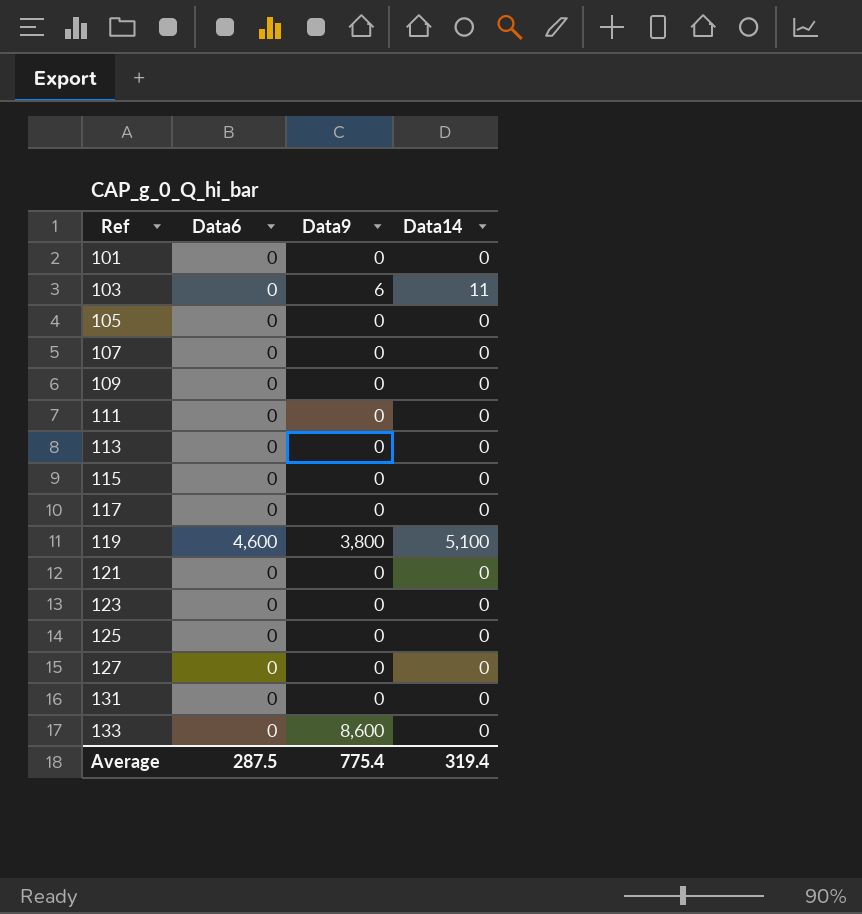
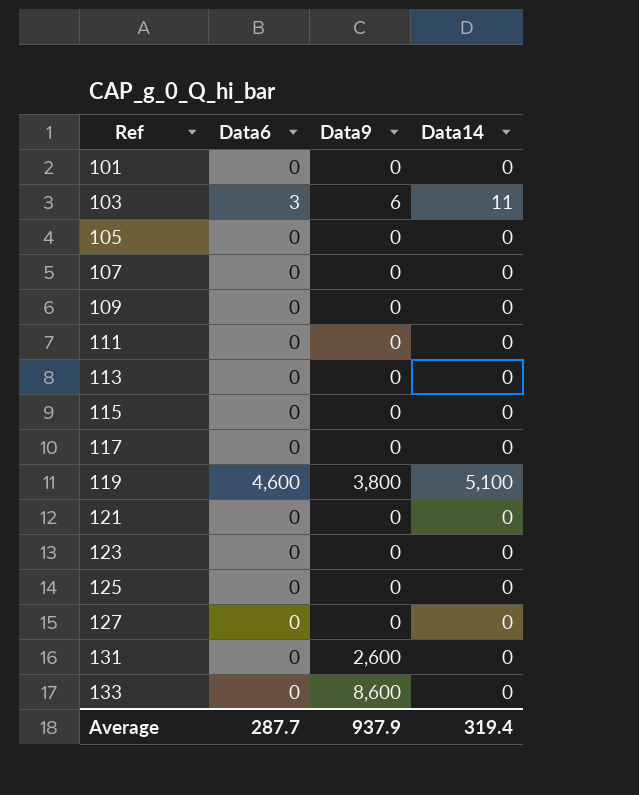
103 | Data6: 0 -> 3
131 | Data9: 0 -> 2,600
Average | Data6: 287.5 -> 287.7
Average | Data9: 775.4 -> 937.9

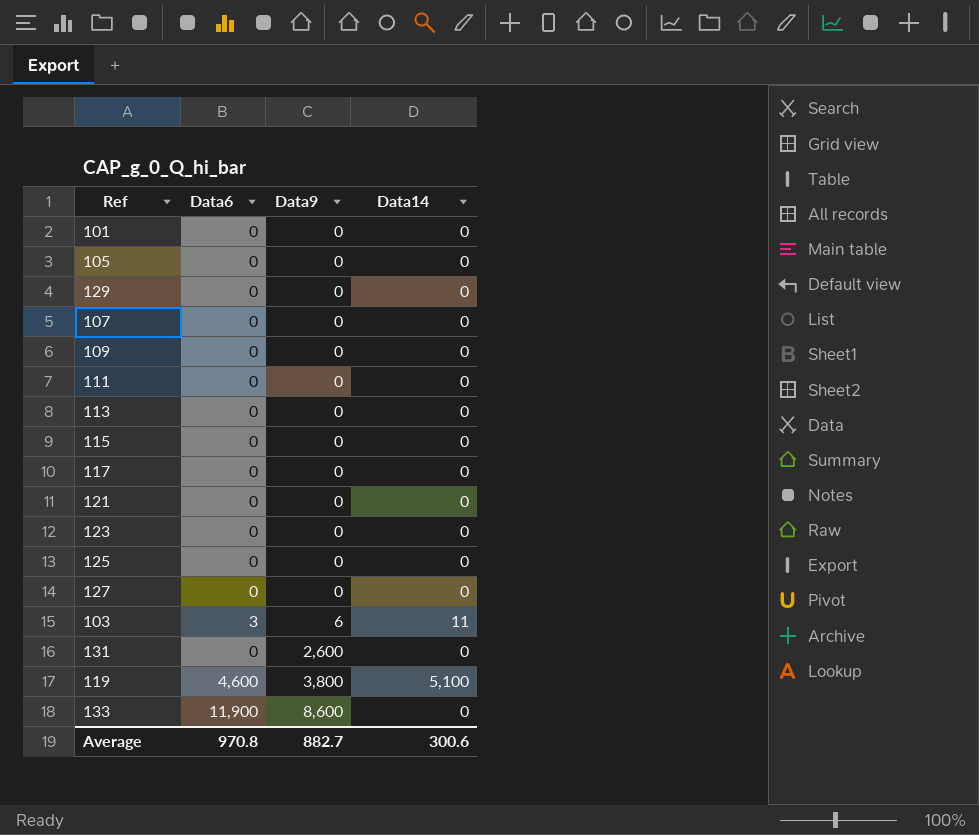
row order: Ref ascending -> Data9 ascending
row 129: none -> 0 | 0 | 0
133 | Data6: 0 -> 11,900
Average | Data6: 287.7 -> 970.8
Average | Data9: 937.9 -> 882.7
Average | Data14: 319.4 -> 300.6

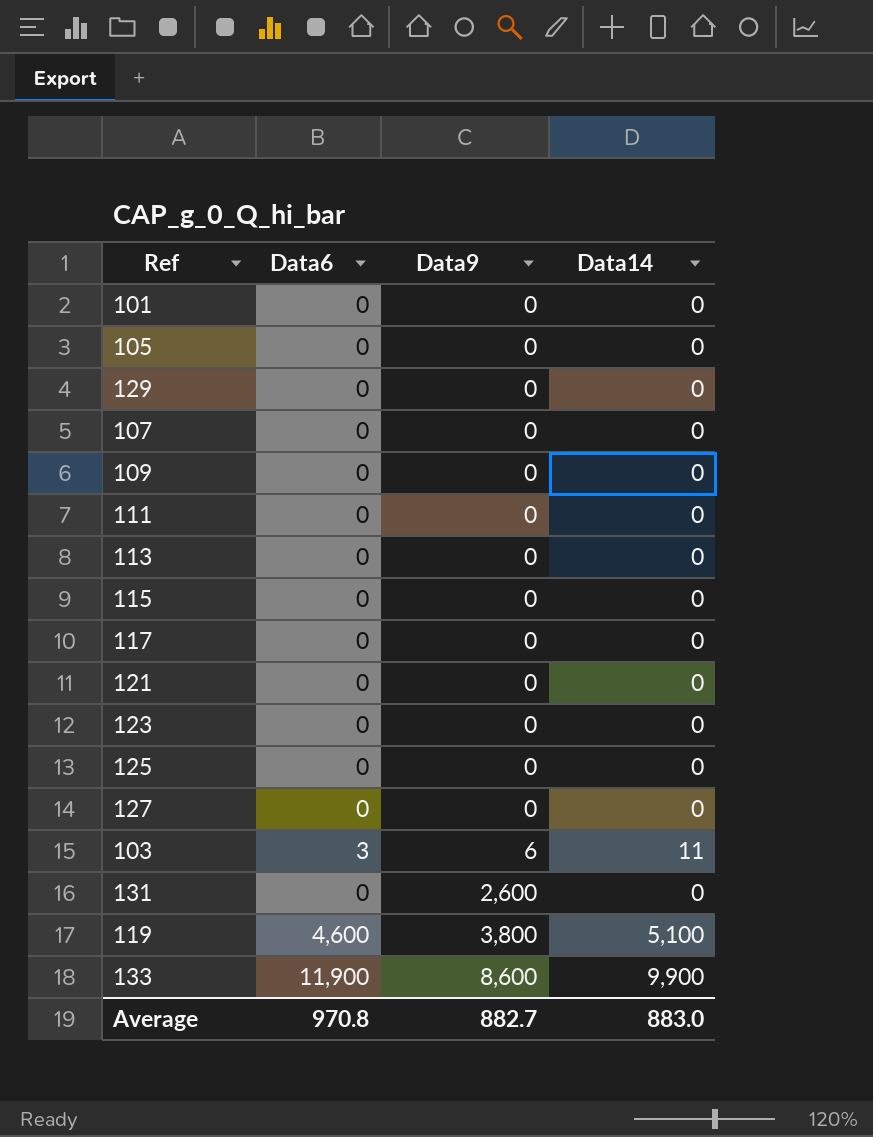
133 | Data14: 0 -> 9,900
Average | Data14: 300.6 -> 883.0

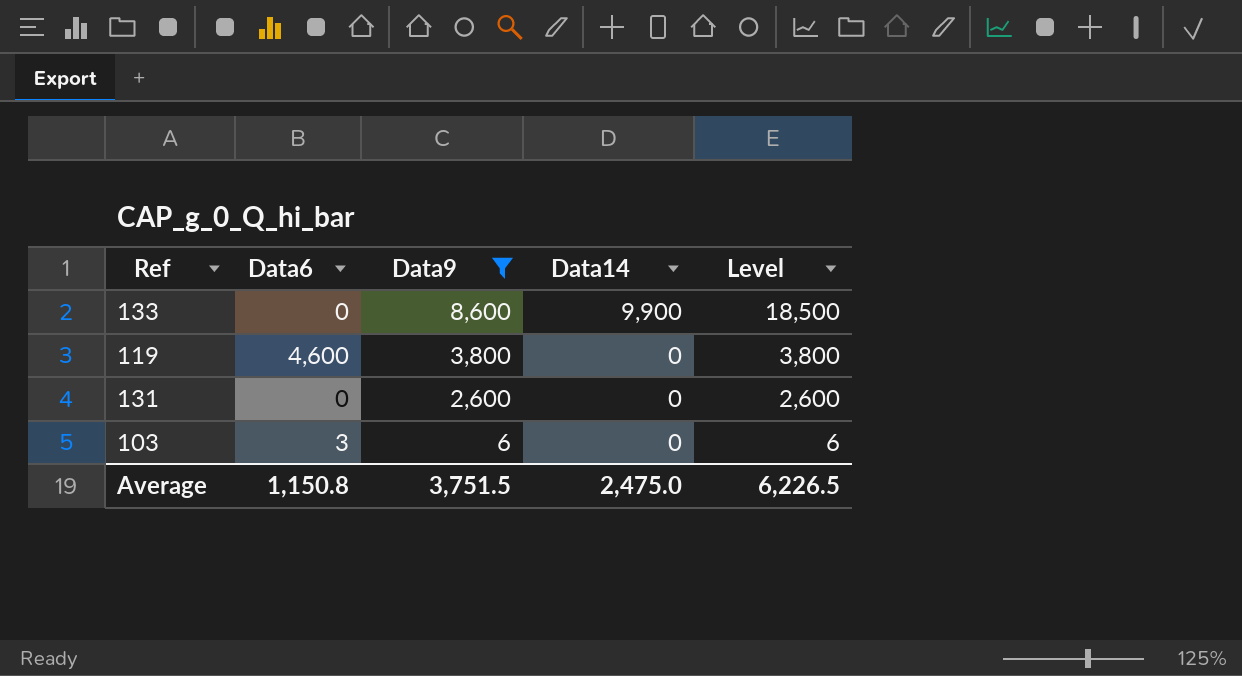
filter: none -> Data9 != 0
row order: Data9 ascending -> Data9 descending
column Level | formula: none -> [Data9] + [Data14]
133 | Data6: 11,900 -> 0
119 | Data14: 5,100 -> 0
103 | Data14: 11 -> 0
Average | Data6: 970.8 -> 1,150.8
Average | Data9: 882.7 -> 3,751.5
Average | Data14: 883.0 -> 2,475.0

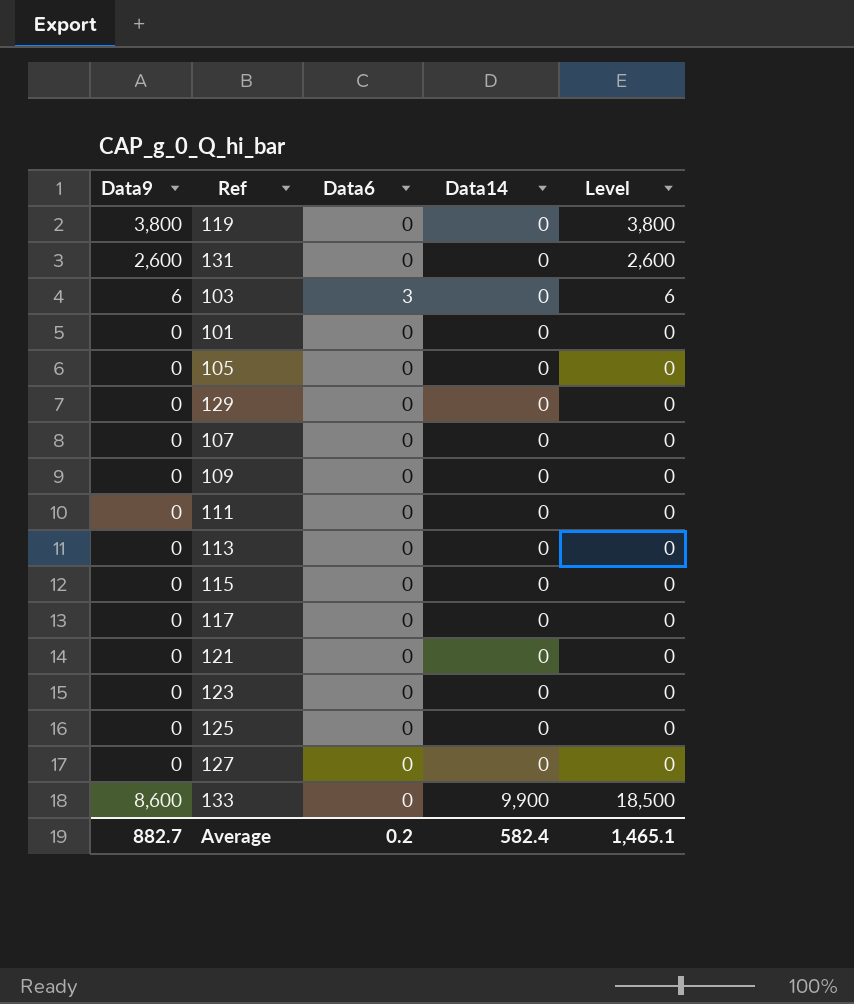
filter: Data9 != 0 -> none
row order: Data9 descending -> Data14 ascending
column Data9 | position: 3 -> 1
119 | Data6: 4,600 -> 0
Average | Data9: 3,751.5 -> 882.7
Average | Data6: 1,150.8 -> 0.2
Average | Data14: 2,475.0 -> 582.4
Average | Level: 6,226.5 -> 1,465.1

